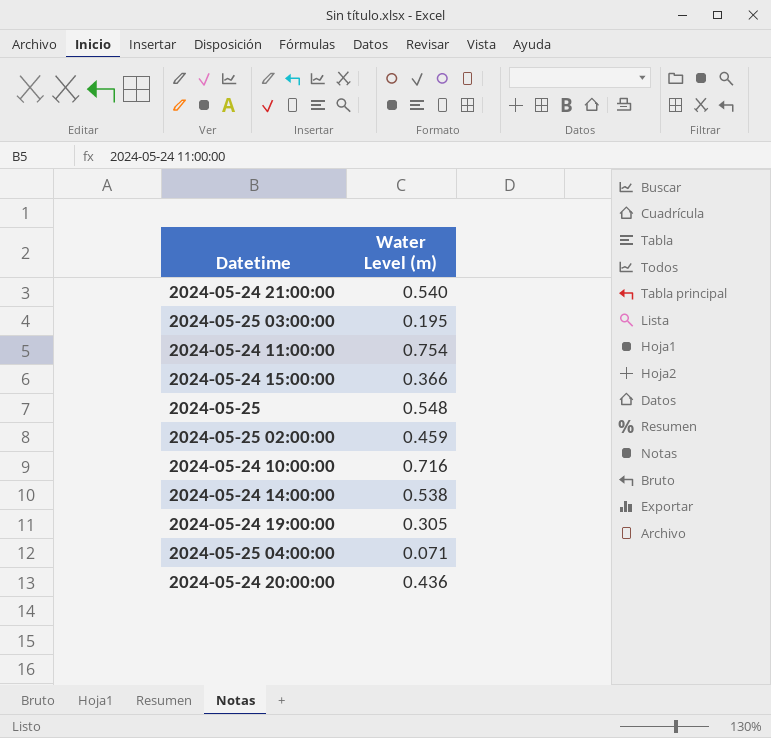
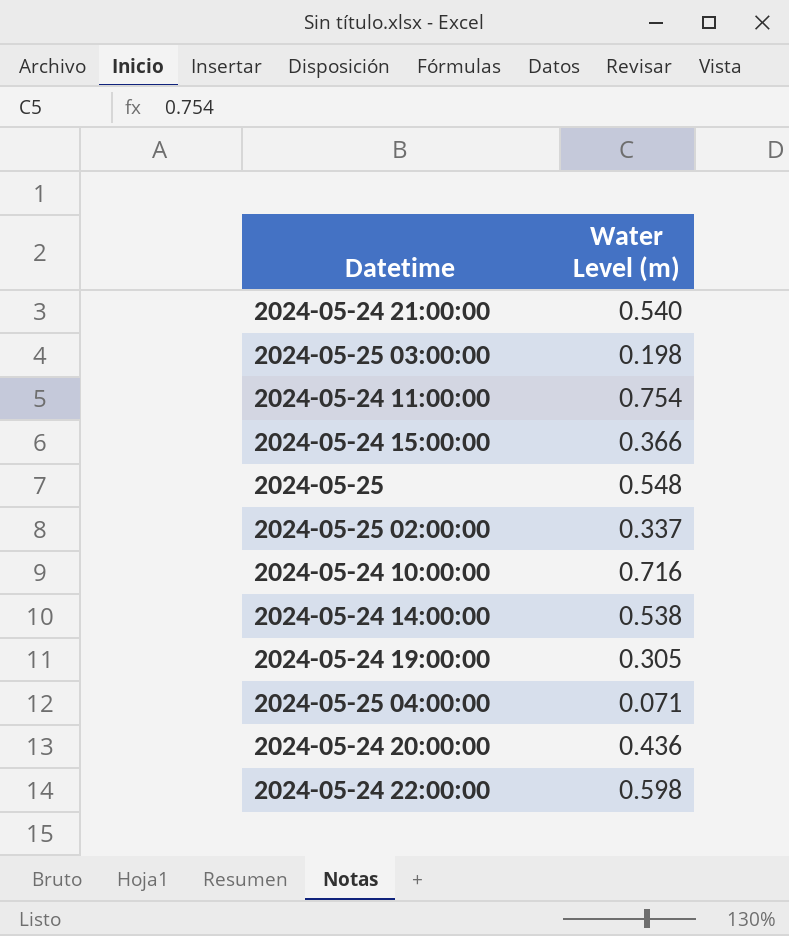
2024-05-25 03:00:00 | Water Level (m): 0.195 -> 0.198
2024-05-25 02:00:00 | Water Level (m): 0.459 -> 0.337
row 2024-05-24 22:00:00: none -> 0.598

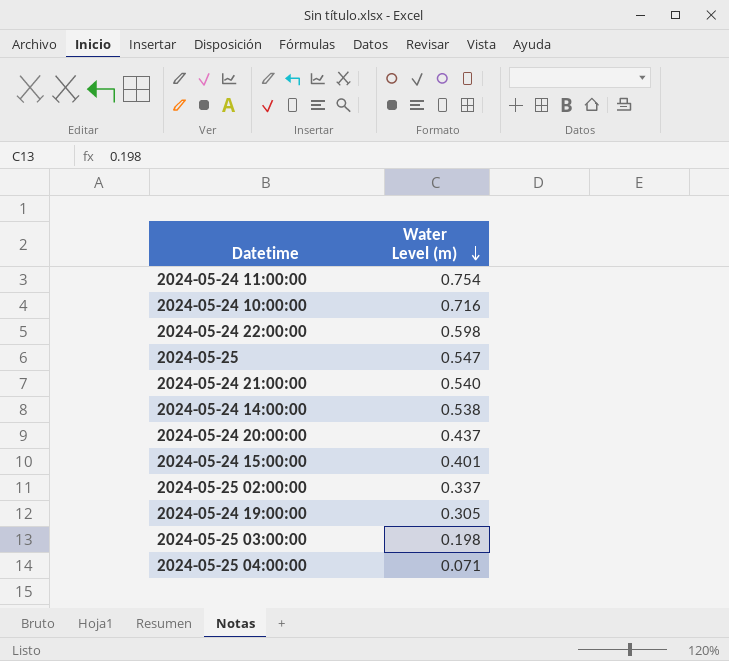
row order: none -> Water Level (m) descending
2024-05-25 | Water Level (m): 0.548 -> 0.547
2024-05-24 20:00:00 | Water Level (m): 0.436 -> 0.437
2024-05-24 15:00:00 | Water Level (m): 0.366 -> 0.401

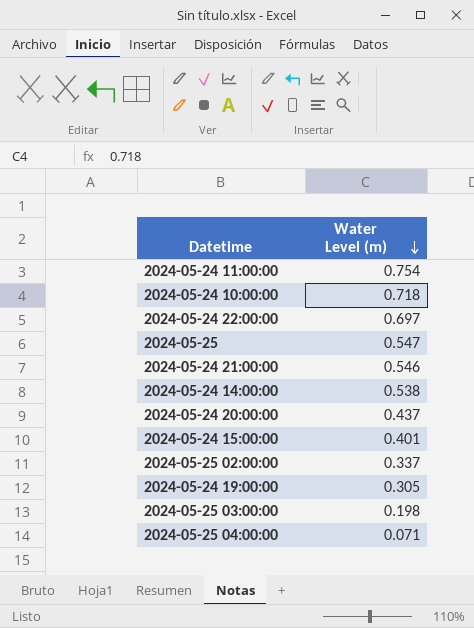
2024-05-24 10:00:00 | Water Level (m): 0.716 -> 0.718
2024-05-24 22:00:00 | Water Level (m): 0.598 -> 0.697
2024-05-24 21:00:00 | Water Level (m): 0.540 -> 0.546

